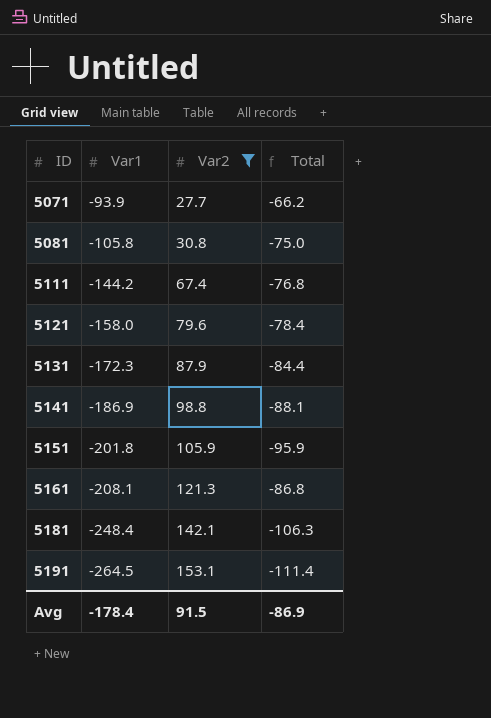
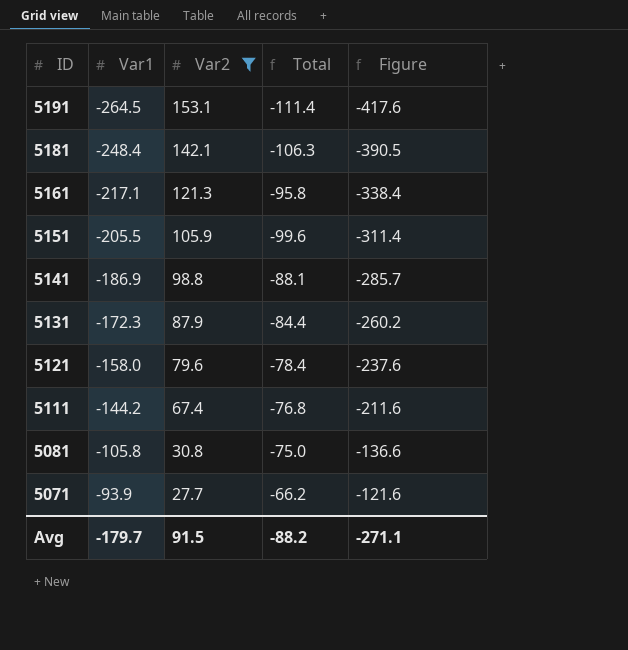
row order: ID ascending -> ID descending
column Figure | formula: none -> [Var1] - [Var2]
5161 | Var1: -208.1 -> -217.1
5161 | Total: -86.8 -> -95.8
5151 | Var1: -201.8 -> -205.5
5151 | Total: -95.9 -> -99.6
Avg | Var1: -178.4 -> -179.7
Avg | Total: -86.9 -> -88.2

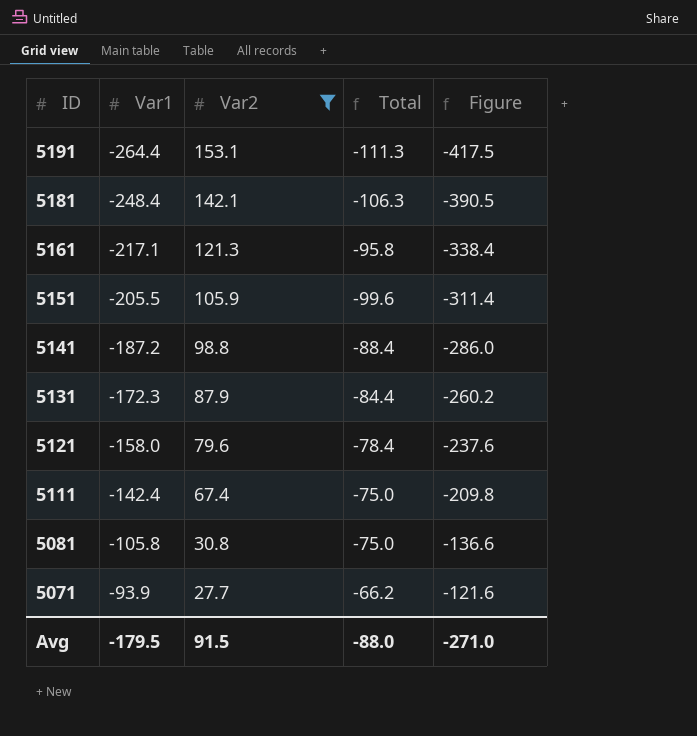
5191 | Var1: -264.5 -> -264.4
5191 | Total: -111.4 -> -111.3
5191 | Figure: -417.6 -> -417.5
5141 | Var1: -186.9 -> -187.2
5141 | Total: -88.1 -> -88.4
5141 | Figure: -285.7 -> -286.0
5111 | Var1: -144.2 -> -142.4
5111 | Total: -76.8 -> -75.0
5111 | Figure: -211.6 -> -209.8
Avg | Var1: -179.7 -> -179.5
Avg | Total: -88.2 -> -88.0
Avg | Figure: -271.1 -> -271.0

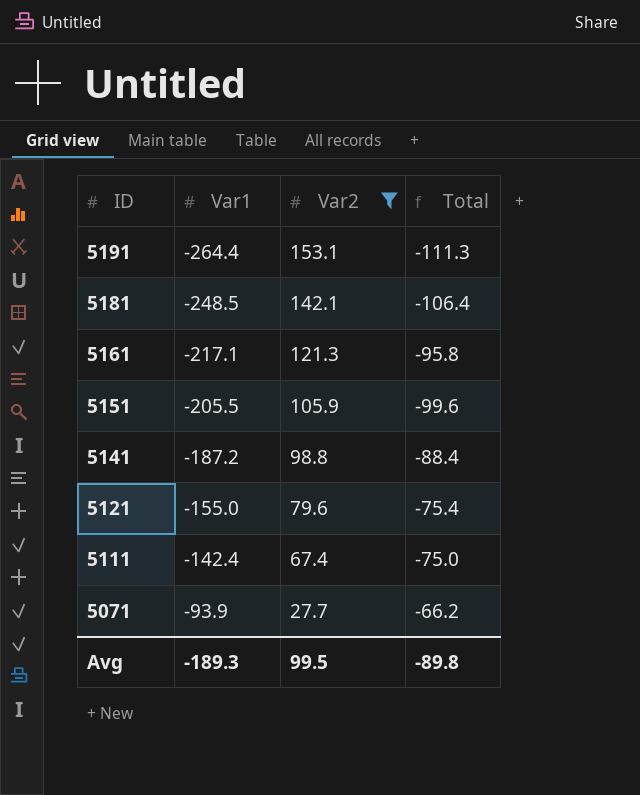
column Figure | formula: [Var1] - [Var2] -> none
row 5131: -172.3 | 87.9 | -84.4 | -260.2 -> none
row 5081: -105.8 | 30.8 | -75.0 | -136.6 -> none
5181 | Var1: -248.4 -> -248.5
5181 | Total: -106.3 -> -106.4
5121 | Var1: -158.0 -> -155.0
5121 | Total: -78.4 -> -75.4
Avg | Var1: -179.5 -> -189.3
Avg | Var2: 91.5 -> 99.5
Avg | Total: -88.0 -> -89.8

